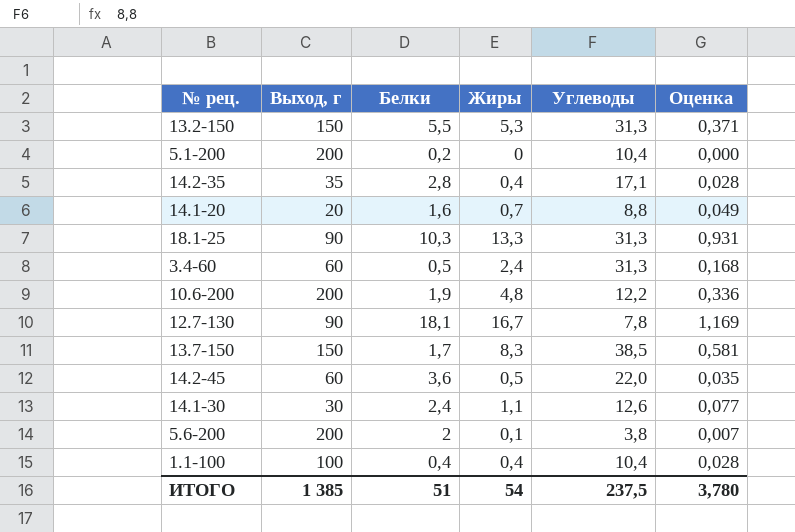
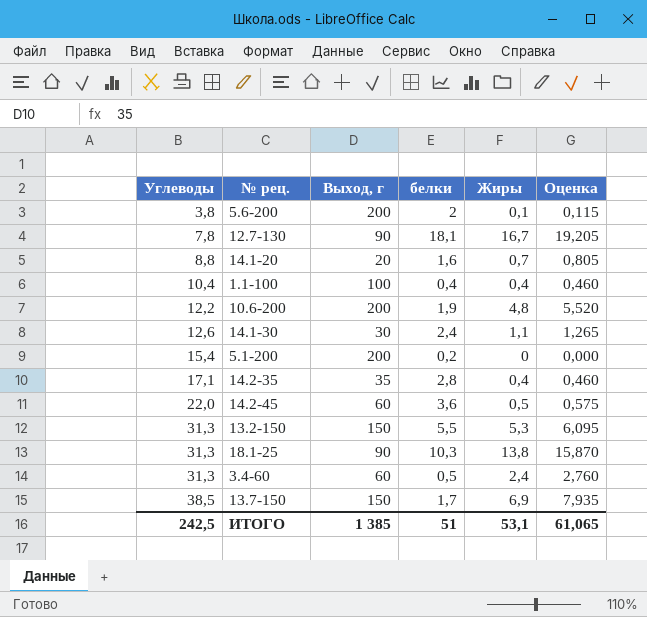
row order: none -> Углеводы ascending
column Углеводы | position: 5 -> 1
column name: Белки -> белки
column Оценка | formula: [Жиры] * 0,07 -> [Жиры] * 1,15
5.1-200 | Углеводы: 10,4 -> 15,4
18.1-25 | Жиры: 13,3 -> 13,8
13.7-150 | Жиры: 8,3 -> 6,9
ИТОГО | Углеводы: 237,5 -> 242,5
ИТОГО | Жиры: 54 -> 53,1
ИТОГО | Оценка: 3,780 -> 61,065

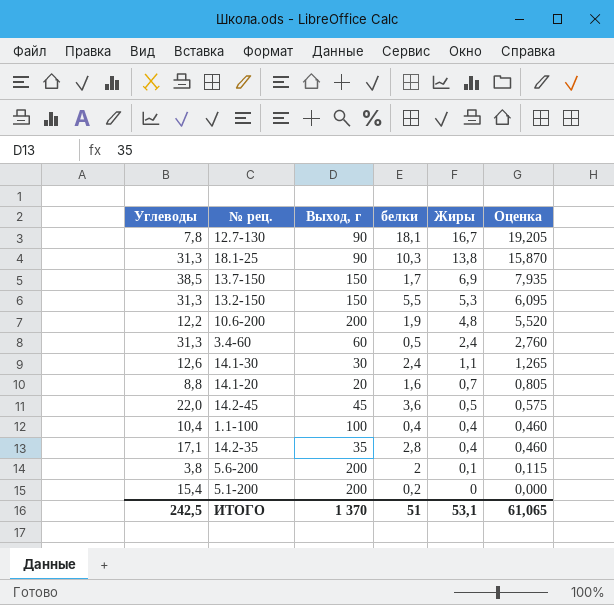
row order: Углеводы ascending -> Жиры descending
14.2-45 | Выход, г: 60 -> 45
ИТОГО | Выход, г: 1 385 -> 1 370

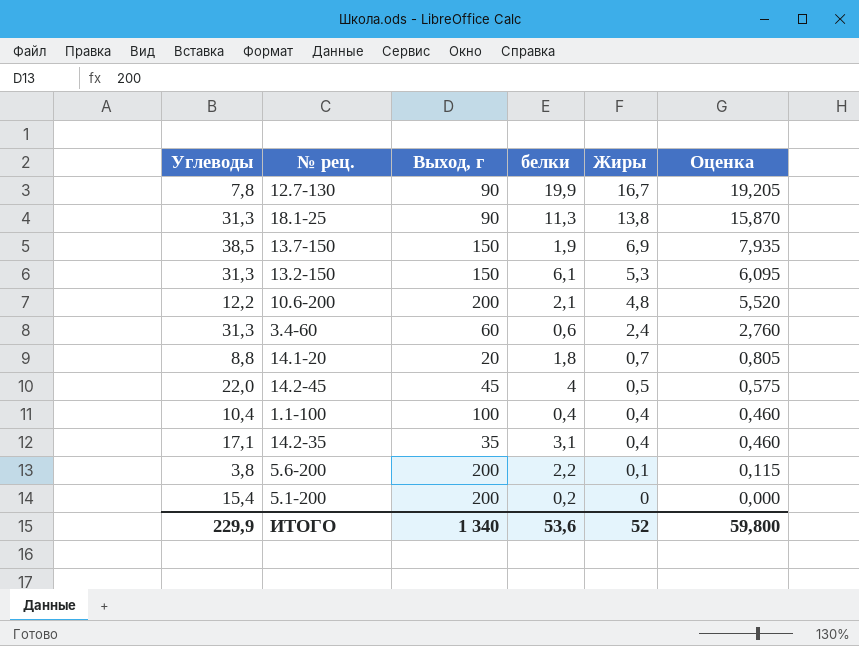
row 14.1-30: 12,6 | 30 | 2,4 | 1,1 | 1,265 -> none
12.7-130 | белки: 18,1 -> 19,9
18.1-25 | белки: 10,3 -> 11,3
13.7-150 | белки: 1,7 -> 1,9
13.2-150 | белки: 5,5 -> 6,1
10.6-200 | белки: 1,9 -> 2,1
3.4-60 | белки: 0,5 -> 0,6
14.1-20 | белки: 1,6 -> 1,8
14.2-45 | белки: 3,6 -> 4
14.2-35 | белки: 2,8 -> 3,1
5.6-200 | белки: 2 -> 2,2
ИТОГО | Углеводы: 242,5 -> 229,9
ИТОГО | Выход, г: 1 370 -> 1 340
ИТОГО | белки: 51 -> 53,6
ИТОГО | Жиры: 53,1 -> 52
ИТОГО | Оценка: 61,065 -> 59,800

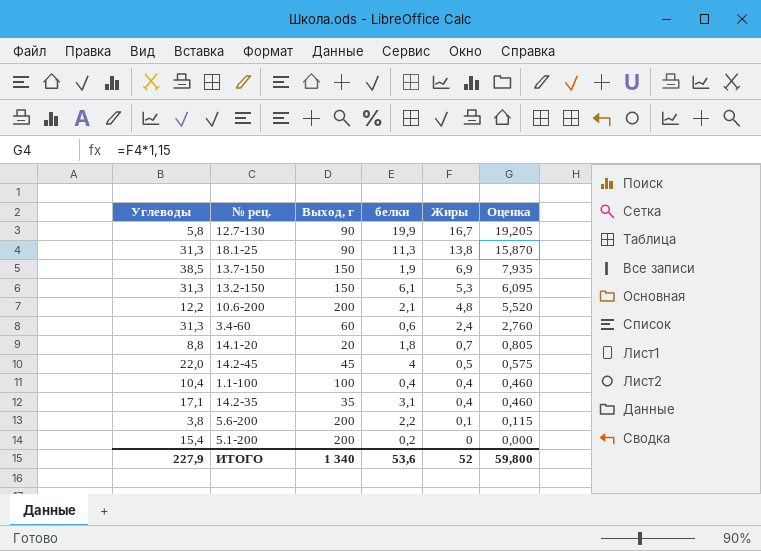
12.7-130 | Углеводы: 7,8 -> 5,8
ИТОГО | Углеводы: 229,9 -> 227,9

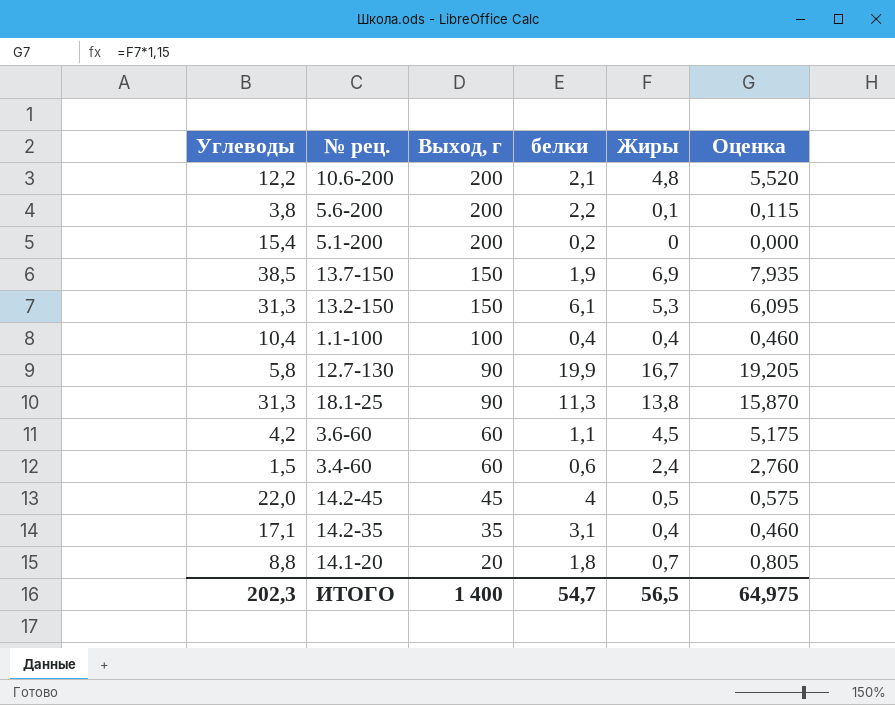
row order: Жиры descending -> Выход, г descending
row 3.6-60: none -> 4,2 | 60 | 1,1 | 4,5 | 5,175
3.4-60 | Углеводы: 31,3 -> 1,5
ИТОГО | Углеводы: 227,9 -> 202,3
ИТОГО | Выход, г: 1 340 -> 1 400
ИТОГО | белки: 53,6 -> 54,7
ИТОГО | Жиры: 52 -> 56,5
ИТОГО | Оценка: 59,800 -> 64,975

